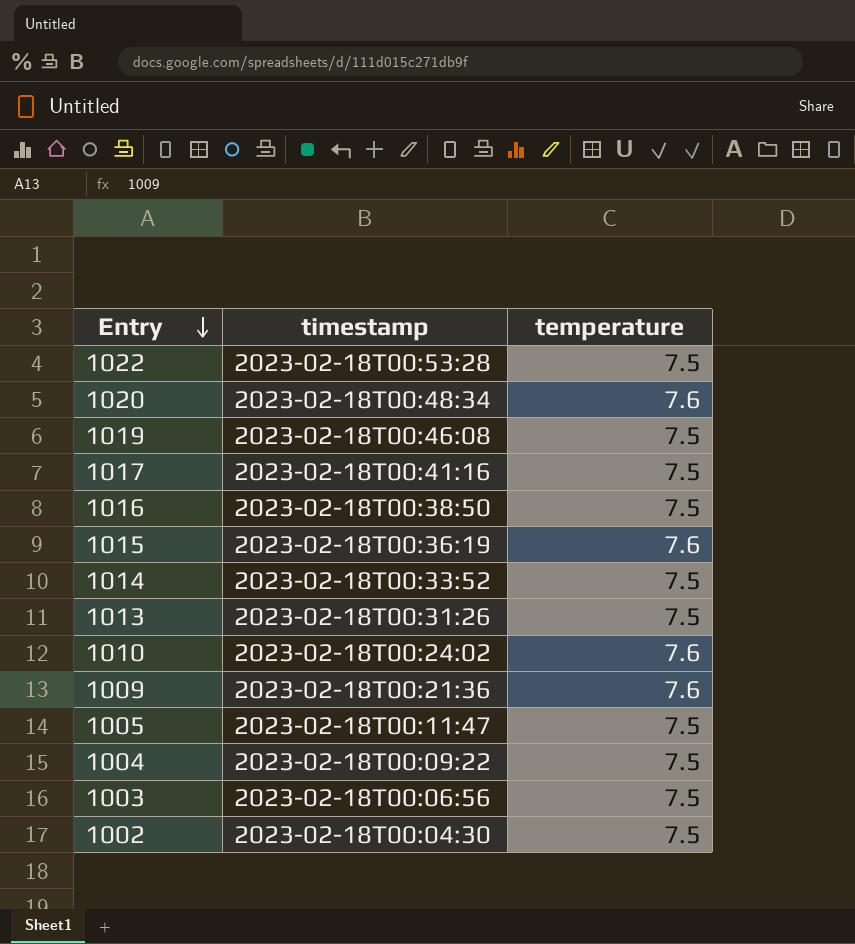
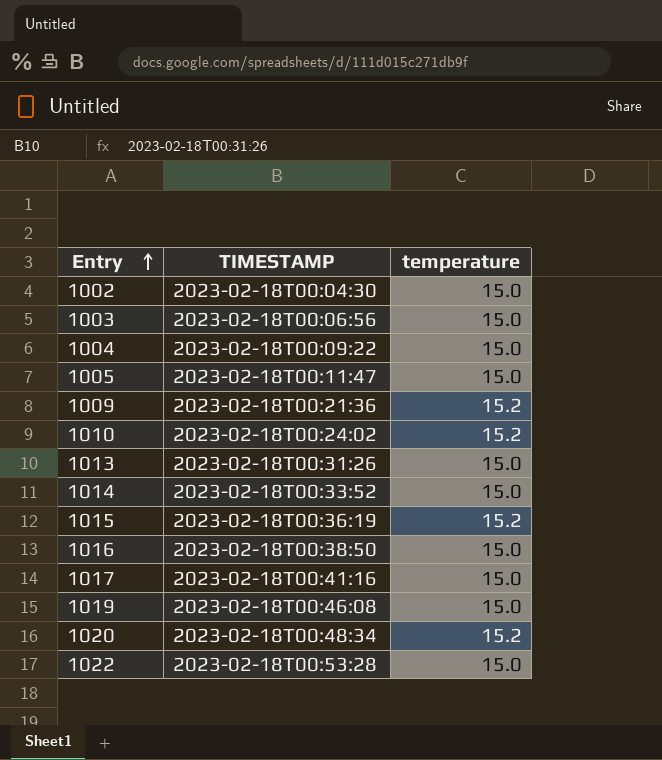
row order: Entry descending -> Entry ascending
column name: timestamp -> TIMESTAMP
1002 | temperature: 7.5 -> 15.0
1003 | temperature: 7.5 -> 15.0
1004 | temperature: 7.5 -> 15.0
1005 | temperature: 7.5 -> 15.0
1009 | temperature: 7.6 -> 15.2
1010 | temperature: 7.6 -> 15.2
1013 | temperature: 7.5 -> 15.0
1014 | temperature: 7.5 -> 15.0
1015 | temperature: 7.6 -> 15.2
1016 | temperature: 7.5 -> 15.0
1017 | temperature: 7.5 -> 15.0
1019 | temperature: 7.5 -> 15.0
1020 | temperature: 7.6 -> 15.2
1022 | temperature: 7.5 -> 15.0

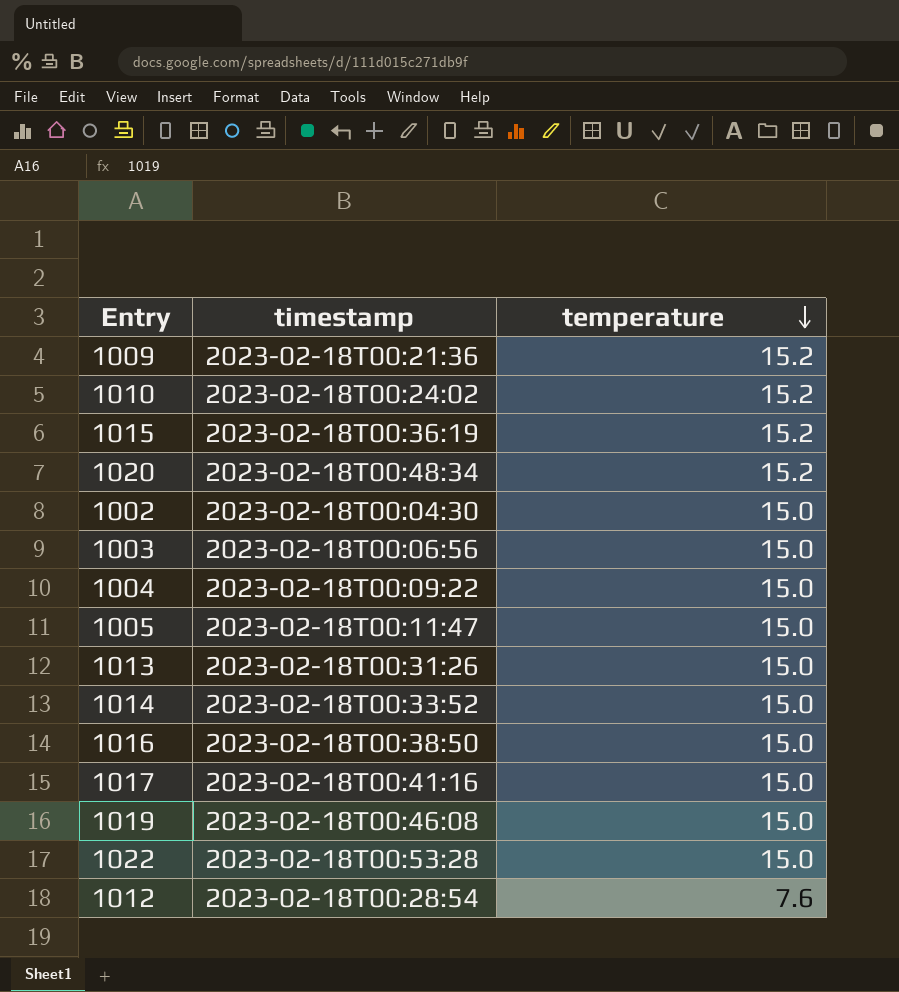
row order: Entry ascending -> temperature descending
column name: TIMESTAMP -> timestamp
row 1012: none -> 2023-02-18T00:28:54 | 7.6

